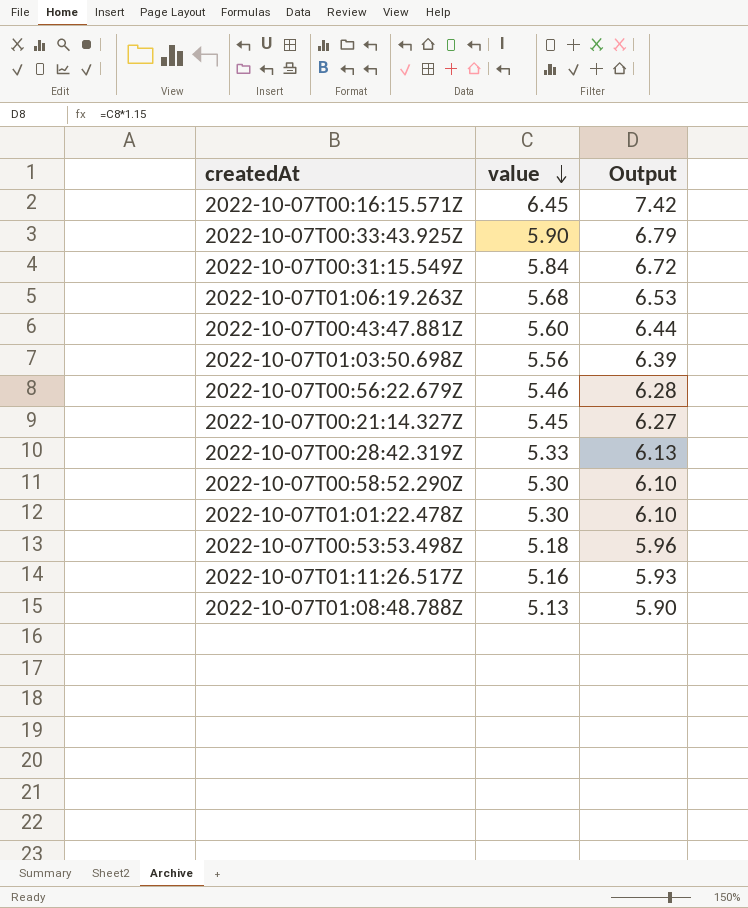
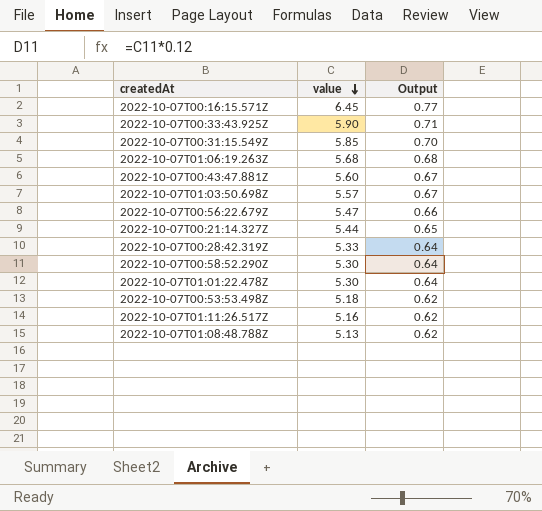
column Output | formula: [value] * 1.15 -> [value] * 0.12
2022-10-07T00:31:15.549Z | value: 5.84 -> 5.85
2022-10-07T01:03:50.698Z | value: 5.56 -> 5.57
2022-10-07T00:56:22.679Z | value: 5.46 -> 5.47
2022-10-07T00:21:14.327Z | value: 5.45 -> 5.44

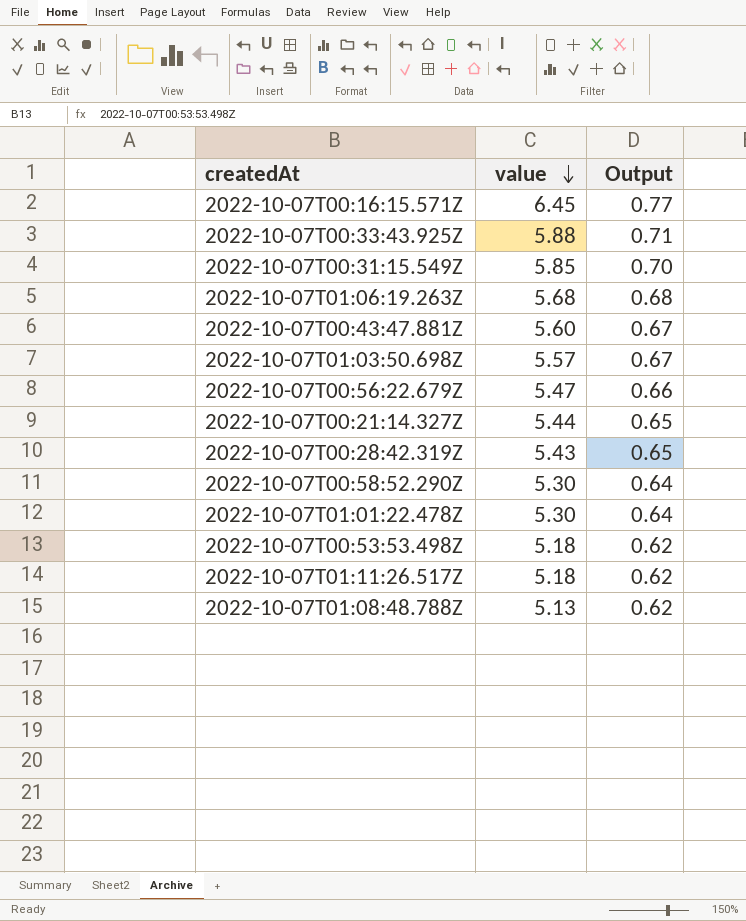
2022-10-07T00:33:43.925Z | value: 5.90 -> 5.88
2022-10-07T00:28:42.319Z | value: 5.33 -> 5.43
2022-10-07T00:28:42.319Z | Output: 0.64 -> 0.65
2022-10-07T01:11:26.517Z | value: 5.16 -> 5.18

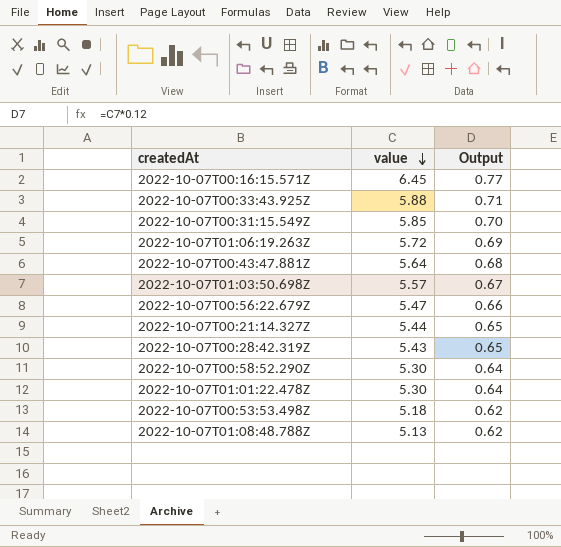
row 2022-10-07T01:11:26.517Z: 5.18 | 0.62 -> none
2022-10-07T01:06:19.263Z | value: 5.68 -> 5.72
2022-10-07T01:06:19.263Z | Output: 0.68 -> 0.69
2022-10-07T00:43:47.881Z | value: 5.60 -> 5.64
2022-10-07T00:43:47.881Z | Output: 0.67 -> 0.68

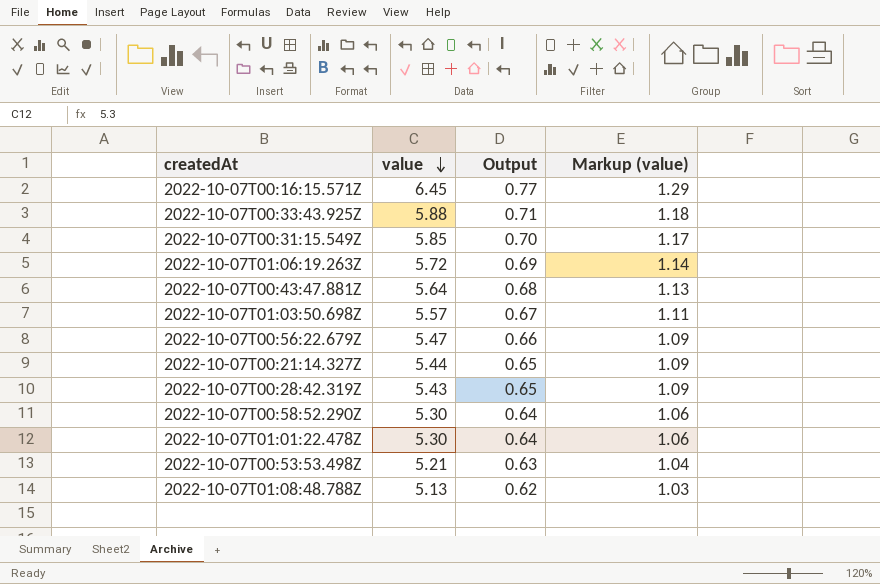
column Markup (value) | formula: none -> [value] * 0.2
2022-10-07T00:53:53.498Z | value: 5.18 -> 5.21
2022-10-07T00:53:53.498Z | Output: 0.62 -> 0.63

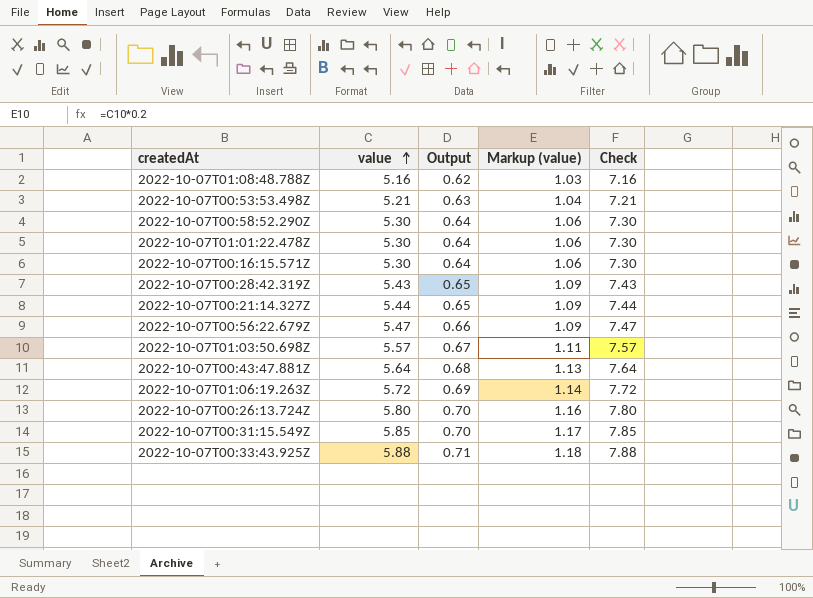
row order: value descending -> value ascending
column Check | formula: none -> [value] + 2
2022-10-07T01:08:48.788Z | value: 5.13 -> 5.16
2022-10-07T00:16:15.571Z | value: 6.45 -> 5.30
2022-10-07T00:16:15.571Z | Output: 0.77 -> 0.64
2022-10-07T00:16:15.571Z | Markup (value): 1.29 -> 1.06
row 2022-10-07T00:26:13.724Z: none -> 5.80 | 0.70 | 1.16 | 7.80

